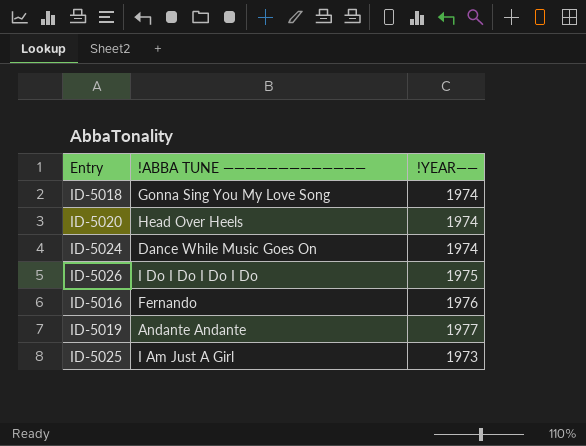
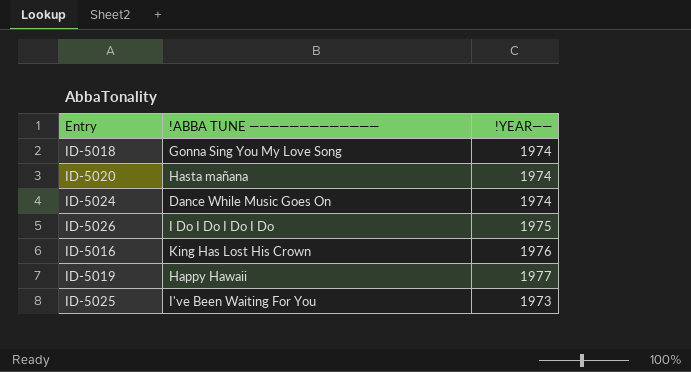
ID-5020 | !ABBA TUNE —————————————: Head Over Heels -> Hasta mañana
ID-5016 | !ABBA TUNE —————————————: Fernando -> King Has Lost His Crown
ID-5019 | !ABBA TUNE —————————————: Andante Andante -> Happy Hawaii
ID-5025 | !ABBA TUNE —————————————: I Am Just A Girl -> I've Been Waiting For You

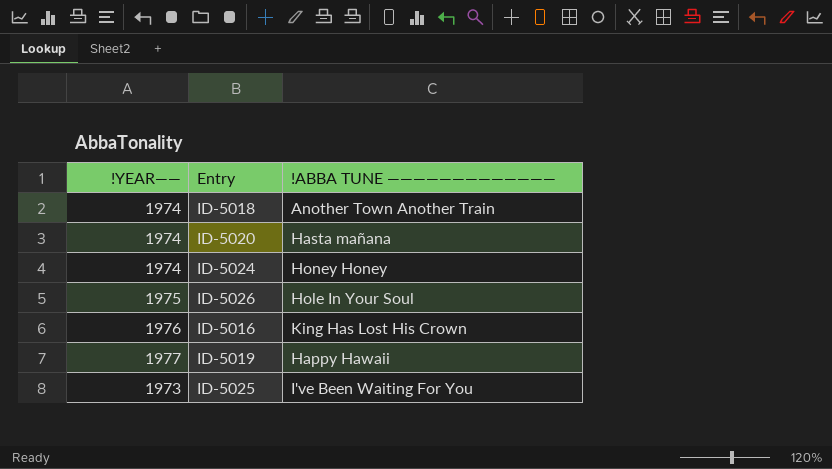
column !YEAR—— | position: 3 -> 1
ID-5018 | !ABBA TUNE —————————————: Gonna Sing You My Love Song -> Another Town Another Train
ID-5024 | !ABBA TUNE —————————————: Dance While Music Goes On -> Honey Honey
ID-5026 | !ABBA TUNE —————————————: I Do I Do I Do I Do -> Hole In Your Soul

